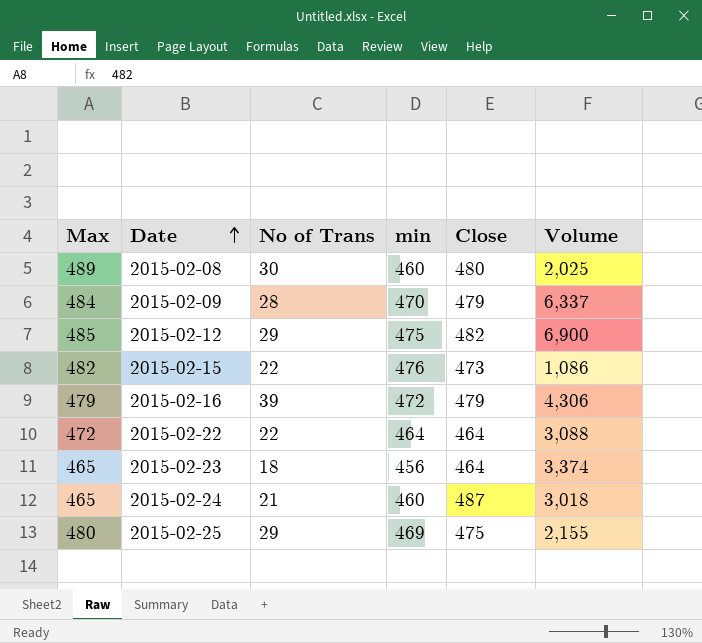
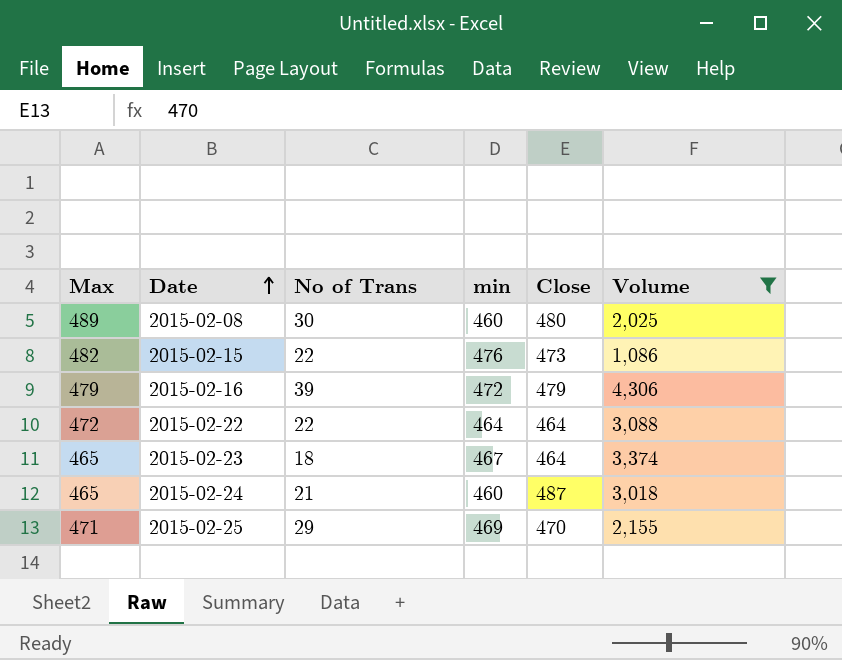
filter: none -> Volume <= 4,306
2015-02-23 | min: 456 -> 467
2015-02-25 | Max: 480 -> 471
2015-02-25 | Close: 475 -> 470

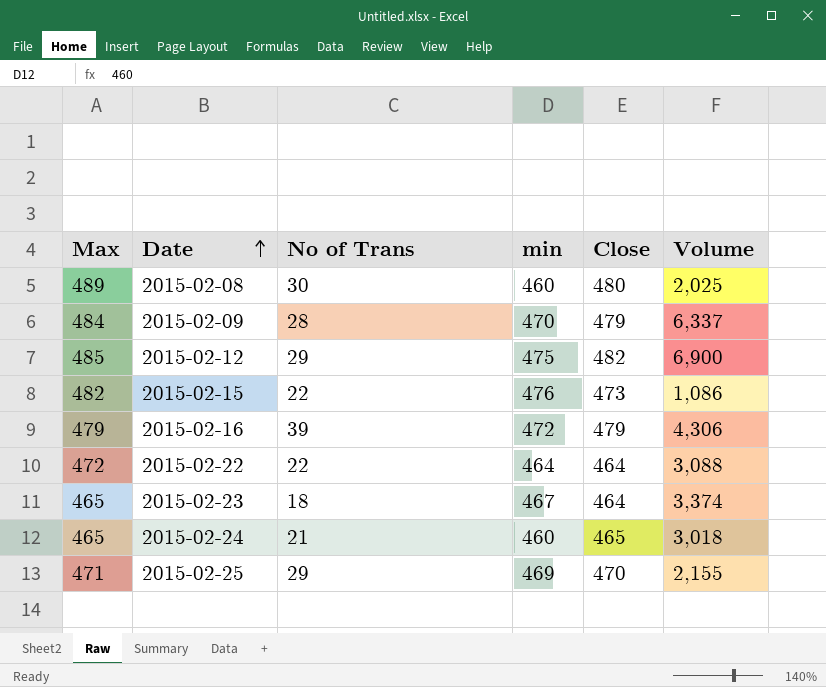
filter: Volume <= 4,306 -> none
2015-02-24 | Close: 487 -> 465

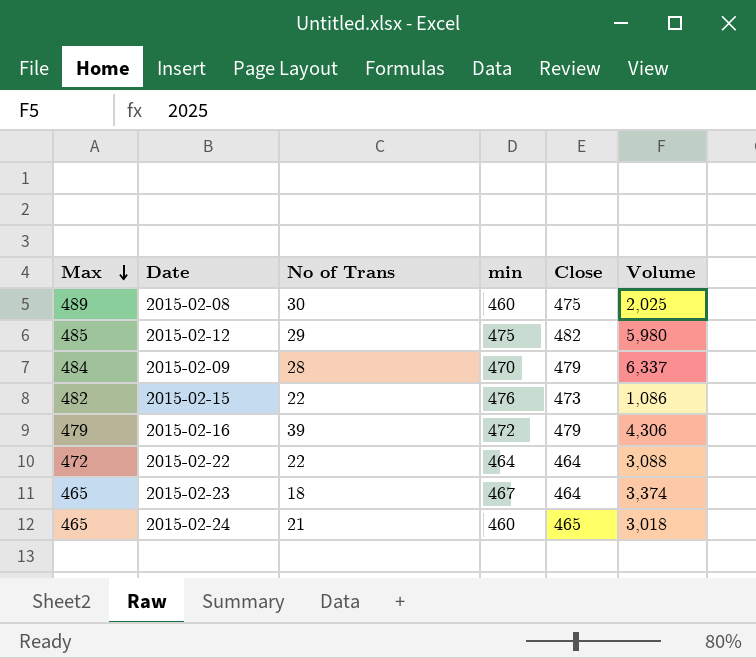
row order: Date ascending -> Max descending
row 2015-02-25: 471 | 29 | 469 | 470 | 2,155 -> none
2015-02-08 | Close: 480 -> 475
2015-02-12 | Volume: 6,900 -> 5,980

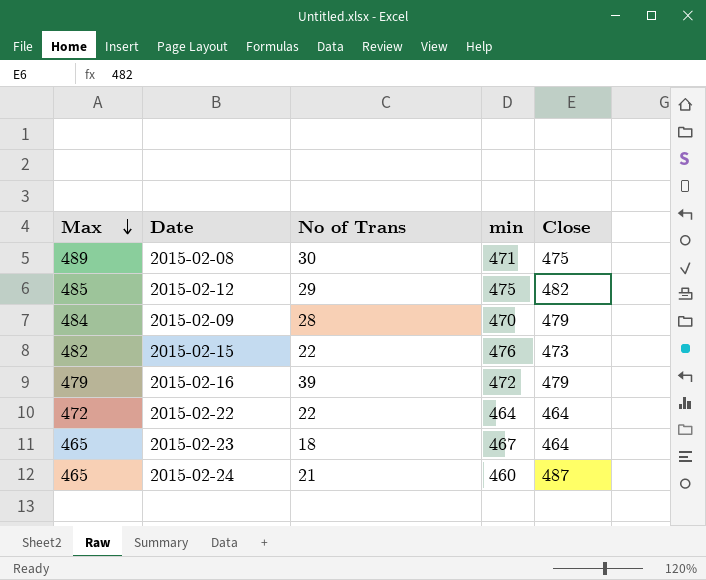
column Volume | position: 6 -> none
2015-02-08 | min: 460 -> 471
2015-02-24 | Close: 465 -> 487

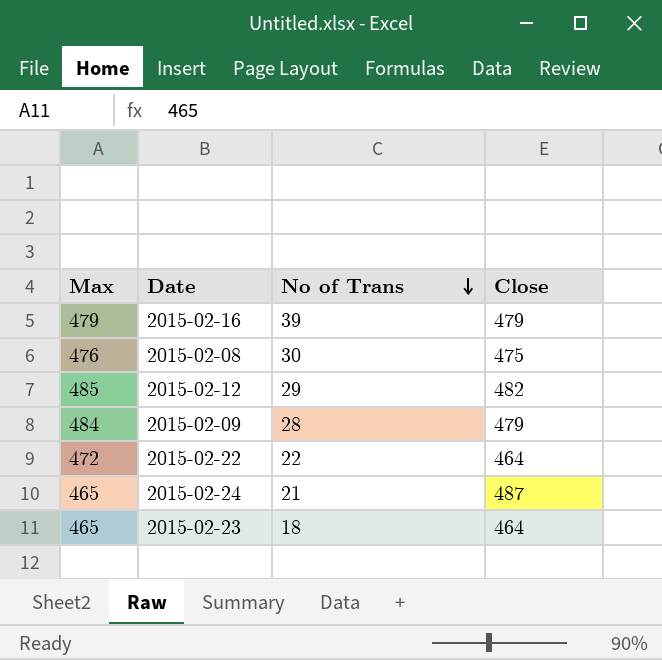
row order: Max descending -> No of Trans descending
column min | position: 4 -> none
row 2015-02-15: 482 | 22 | 476 | 473 -> none
2015-02-08 | Max: 489 -> 476

